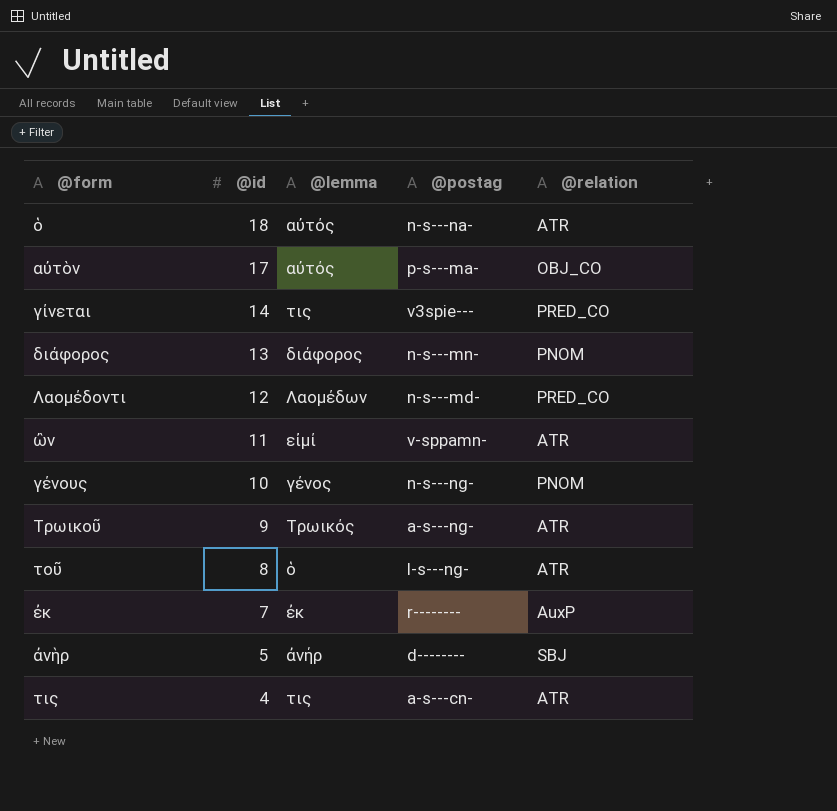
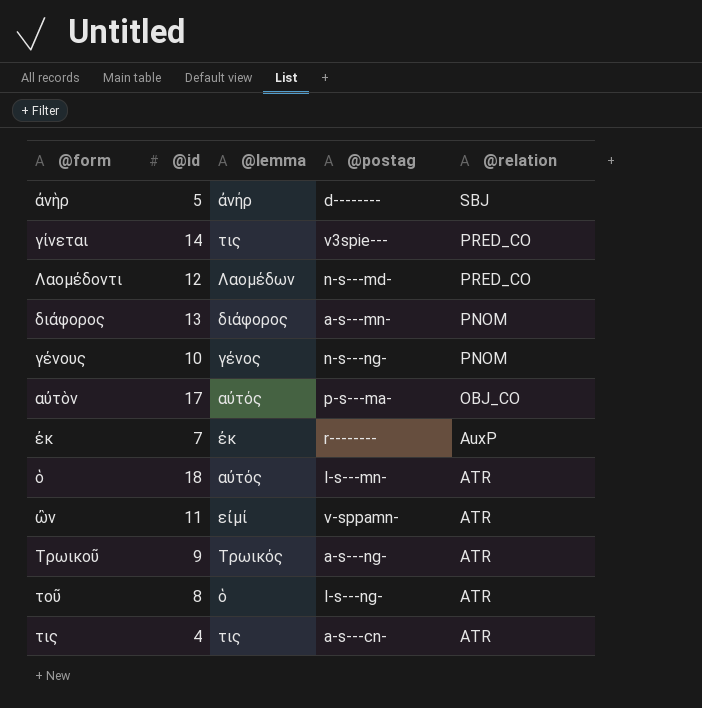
row order: @id descending -> @relation descending
διάφορος | @postag: n-s---mn- -> a-s---mn-
ὁ | @postag: n-s---na- -> l-s---mn-

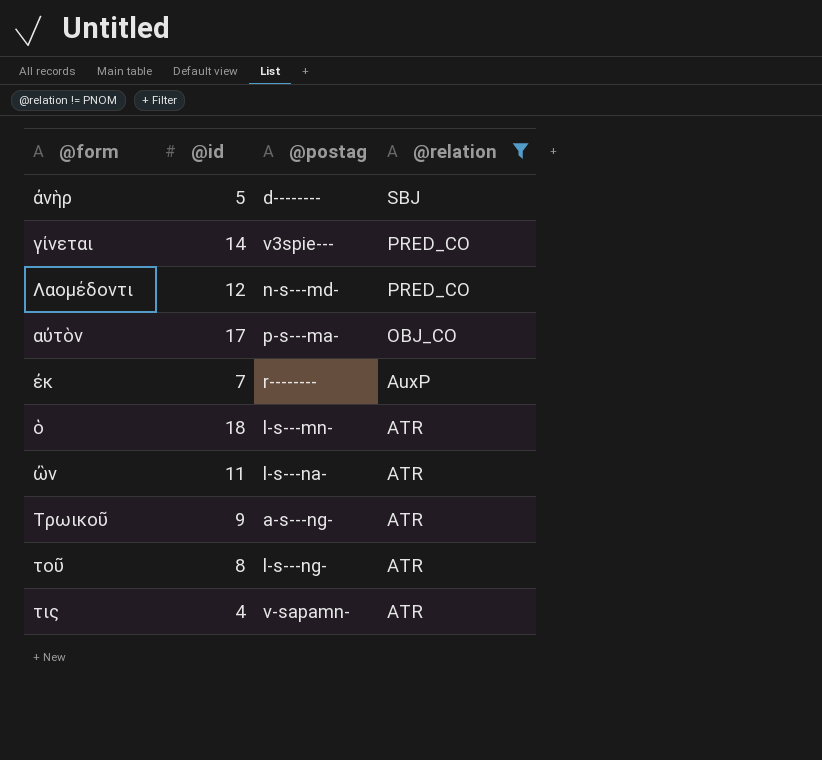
filter: none -> @relation != PNOM
column @lemma | position: 3 -> none
ὢν | @postag: v-sppamn- -> l-s---na-
τις | @postag: a-s---cn- -> v-sapamn-

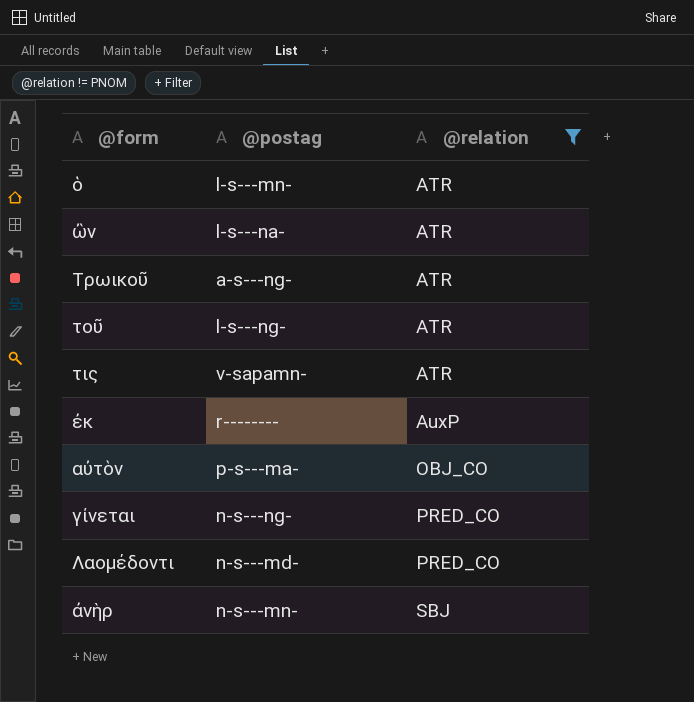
row order: @relation descending -> @relation ascending
column @id | position: 2 -> none
γίνεται | @postag: v3spie--- -> n-s---ng-
ἀνὴρ | @postag: d-------- -> n-s---mn-

